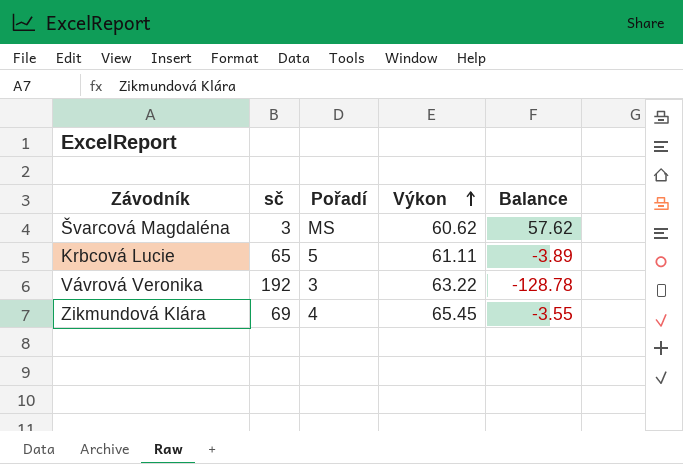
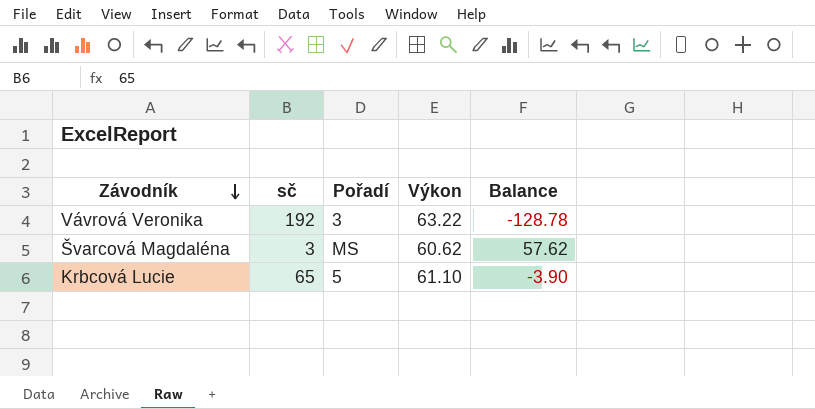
row order: Výkon ascending -> Závodník descending
row Zikmundová Klára: 69 | 4 | 65.45 | -3.55 -> none
Krbcová Lucie | Výkon: 61.11 -> 61.10
Krbcová Lucie | Balance: -3.89 -> -3.90

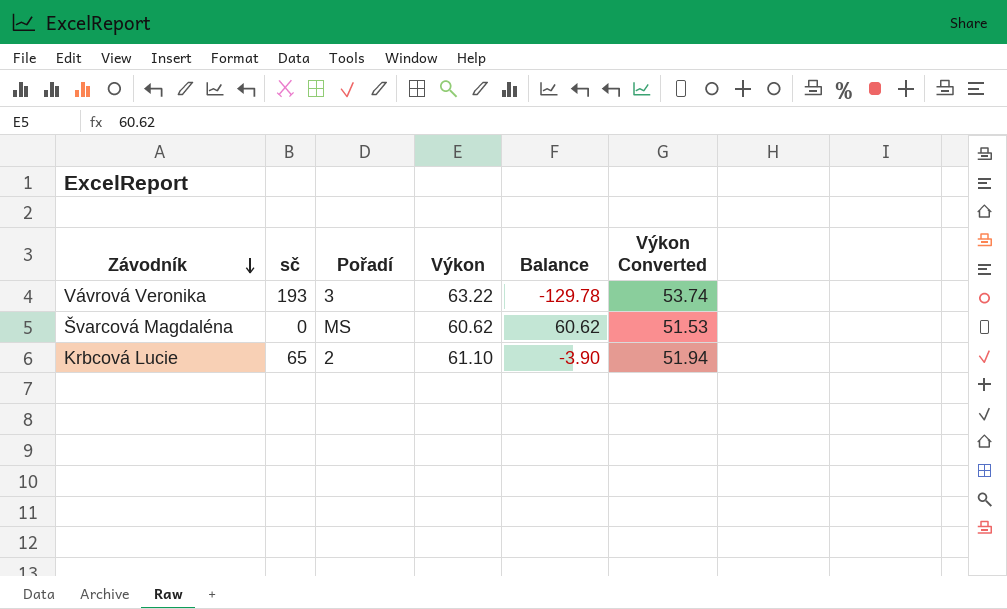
column Výkon Converted | formula: none -> [Výkon] * 0.85
Vávrová Veronika | sč: 192 -> 193
Vávrová Veronika | Balance: -128.78 -> -129.78
Švarcová Magdaléna | sč: 3 -> 0
Švarcová Magdaléna | Balance: 57.62 -> 60.62
Krbcová Lucie | Pořadí: 5 -> 2

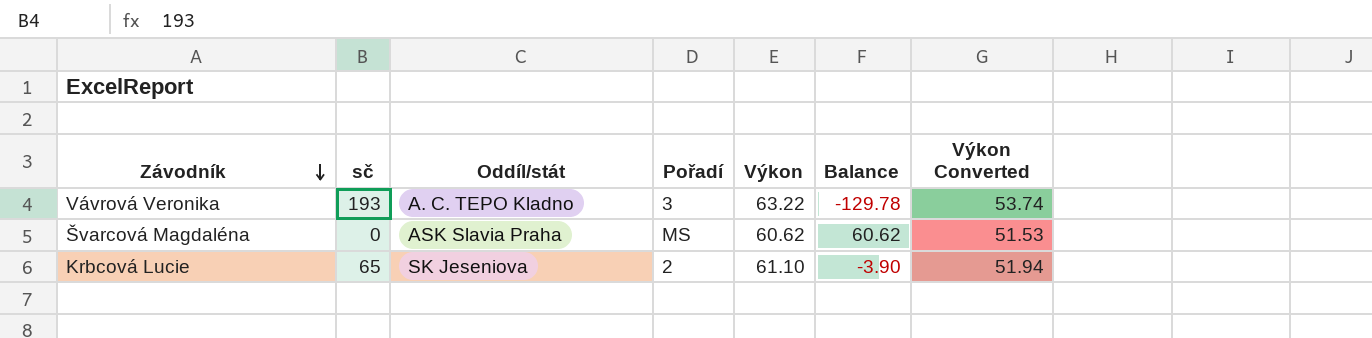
column Oddíl/stát | position: none -> 3

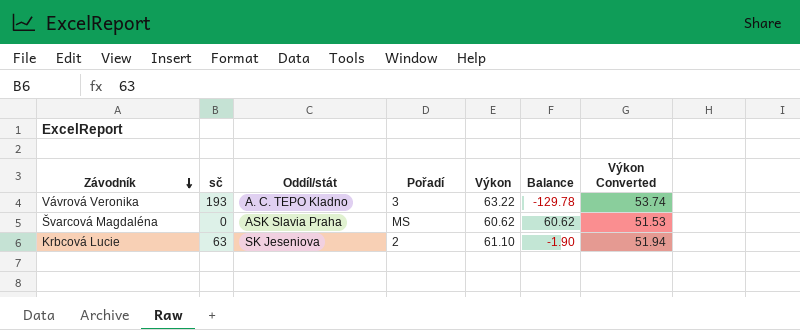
Krbcová Lucie | sč: 65 -> 63
Krbcová Lucie | Balance: -3.90 -> -1.90

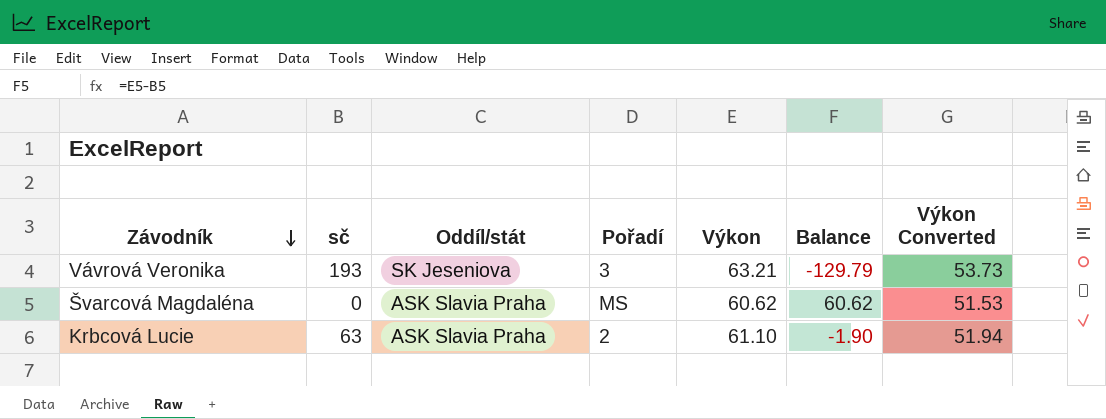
Vávrová Veronika | Oddíl/stát: A. C. TEPO Kladno -> SK Jeseniova
Vávrová Veronika | Výkon: 63.22 -> 63.21
Vávrová Veronika | Balance: -129.78 -> -129.79
Vávrová Veronika | Výkon Converted: 53.74 -> 53.73
Krbcová Lucie | Oddíl/stát: SK Jeseniova -> ASK Slavia Praha

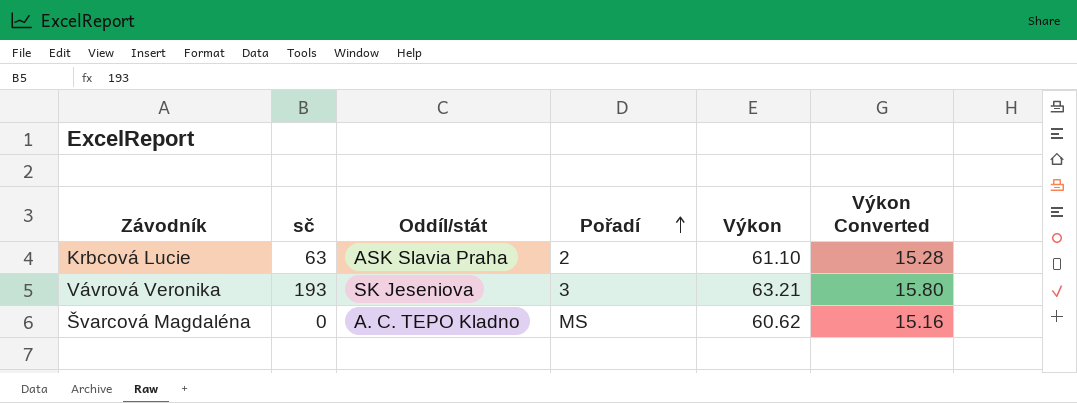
row order: Závodník descending -> Pořadí ascending
column Balance | formula: [Výkon] - [sč] -> none
column Výkon Converted | formula: [Výkon] * 0.85 -> [Výkon] * 0.25
Švarcová Magdaléna | Oddíl/stát: ASK Slavia Praha -> A. C. TEPO Kladno

